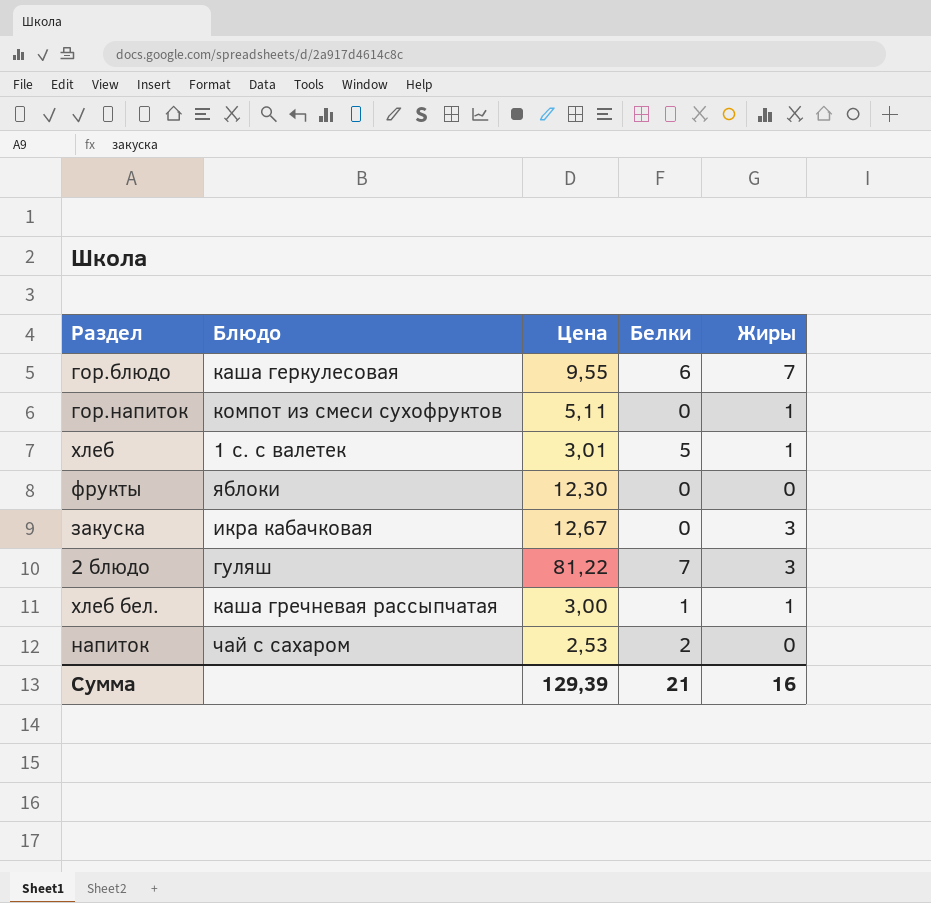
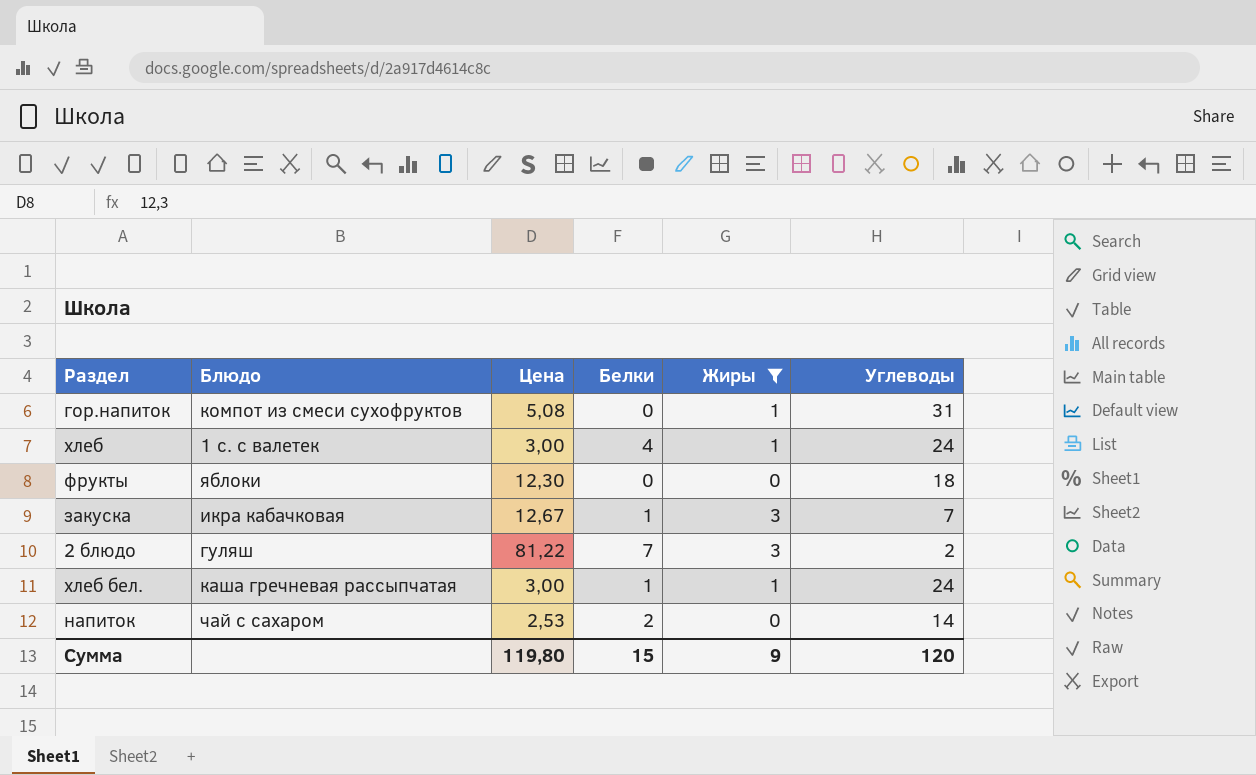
filter: none -> Жиры != 7
column Углеводы | position: none -> 6
гор.напиток | Цена: 5,11 -> 5,08
хлеб | Цена: 3,01 -> 3,00
хлеб | Белки: 5 -> 4
закуска | Белки: 0 -> 1
Сумма | Цена: 129,39 -> 119,80
Сумма | Белки: 21 -> 15
Сумма | Жиры: 16 -> 9

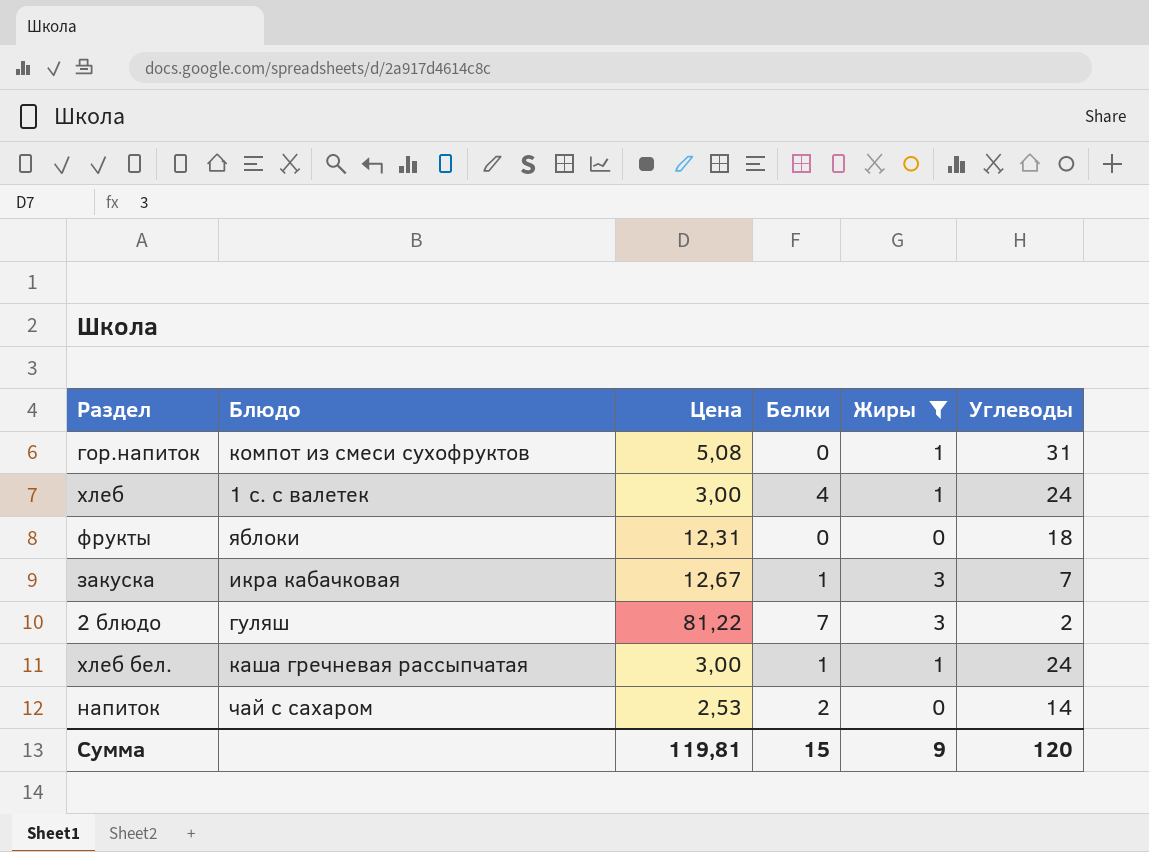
фрукты | Цена: 12,30 -> 12,31
Сумма | Цена: 119,80 -> 119,81

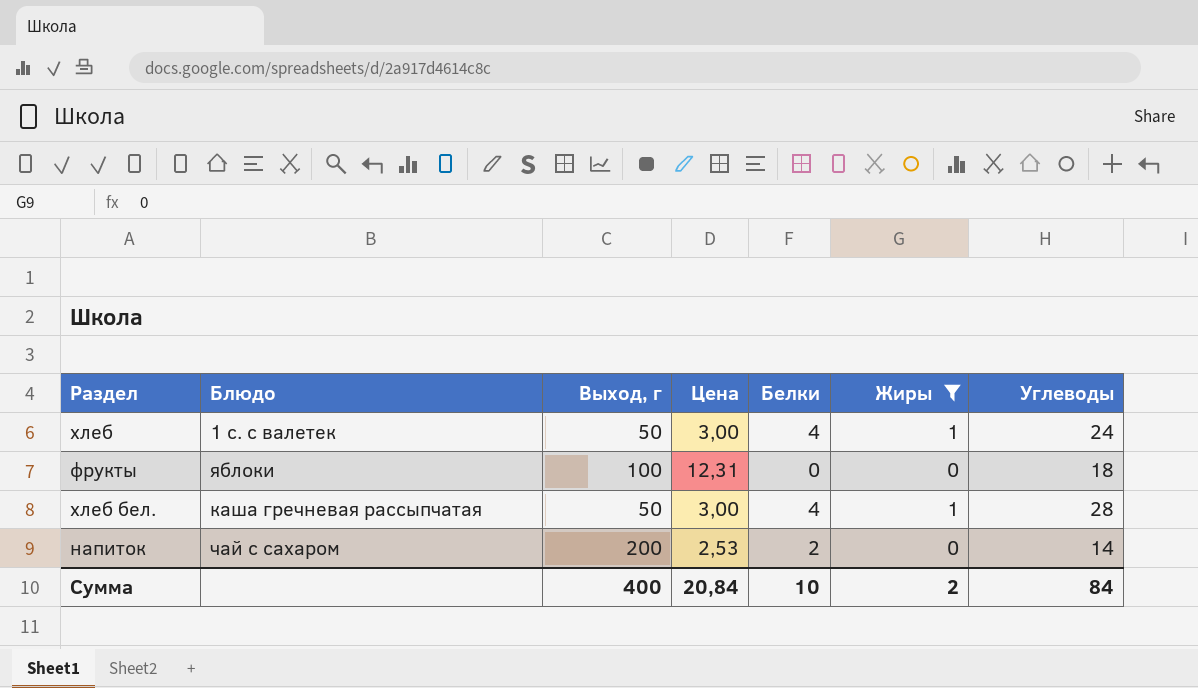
column Выход, г | position: none -> 3
row гор.напиток: компот из смеси сухофруктов | 5,08 | 0 | 1 | 31 -> none
row закуска: икра кабачковая | 12,67 | 1 | 3 | 7 -> none
row 2 блюдо: гуляш | 81,22 | 7 | 3 | 2 -> none
хлеб бел. | Белки: 1 -> 4
хлеб бел. | Углеводы: 24 -> 28
Сумма | Цена: 119,81 -> 20,84
Сумма | Белки: 15 -> 10
Сумма | Жиры: 9 -> 2
Сумма | Углеводы: 120 -> 84

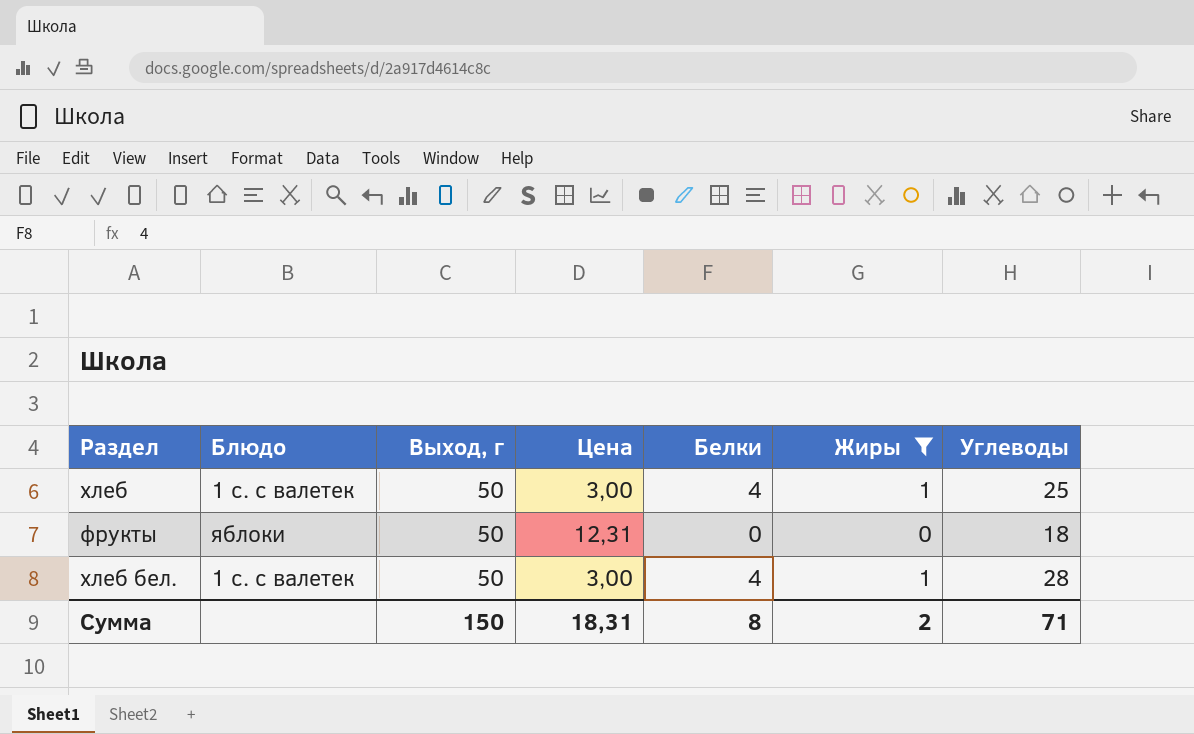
row напиток: чай с сахаром | 200 | 2,53 | 2 | 0 | 14 -> none
хлеб | Углеводы: 24 -> 25
фрукты | Выход, г: 100 -> 50
хлеб бел. | Блюдо: каша гречневая рассыпчатая -> 1 с. с валетек
Сумма | Выход, г: 400 -> 150
Сумма | Цена: 20,84 -> 18,31
Сумма | Белки: 10 -> 8
Сумма | Углеводы: 84 -> 71

